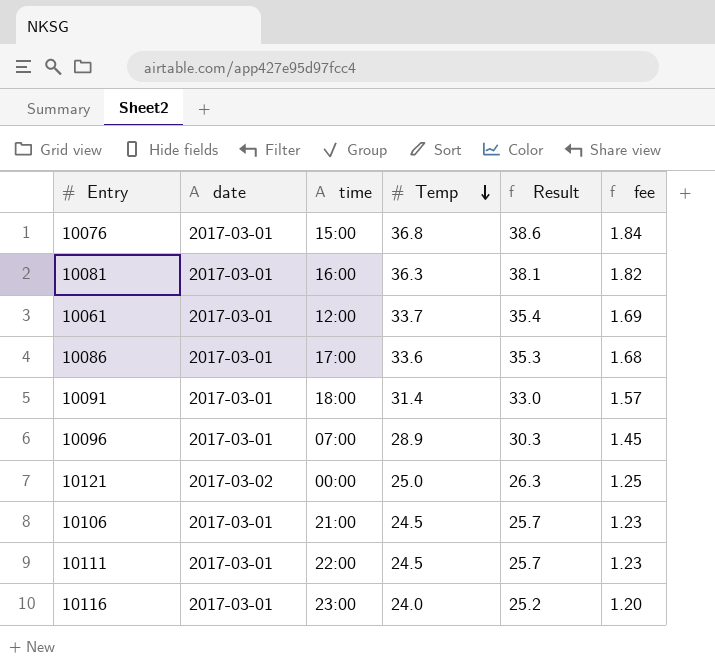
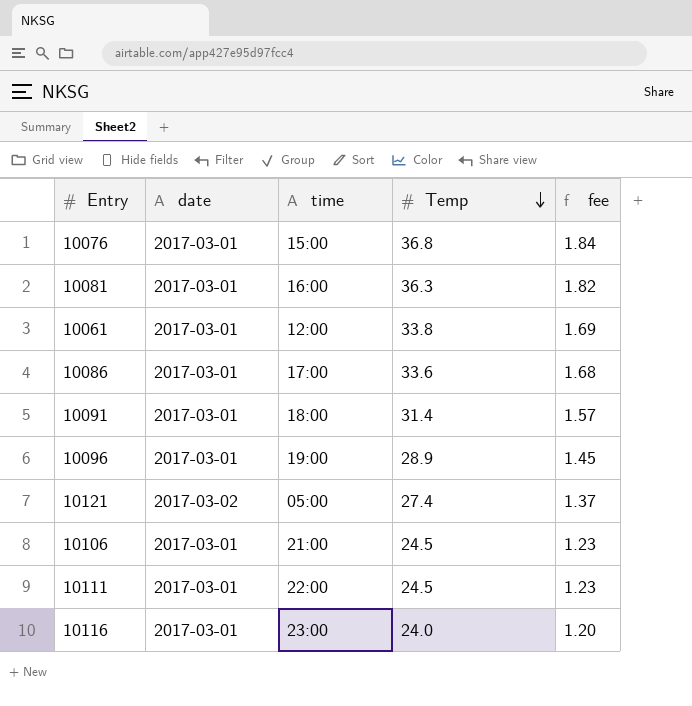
column Result | formula: [Temp] * 1.05 -> none
10061 | Temp: 33.7 -> 33.8
10096 | time: 07:00 -> 19:00
10121 | time: 00:00 -> 05:00
10121 | Temp: 25.0 -> 27.4
10121 | fee: 1.25 -> 1.37

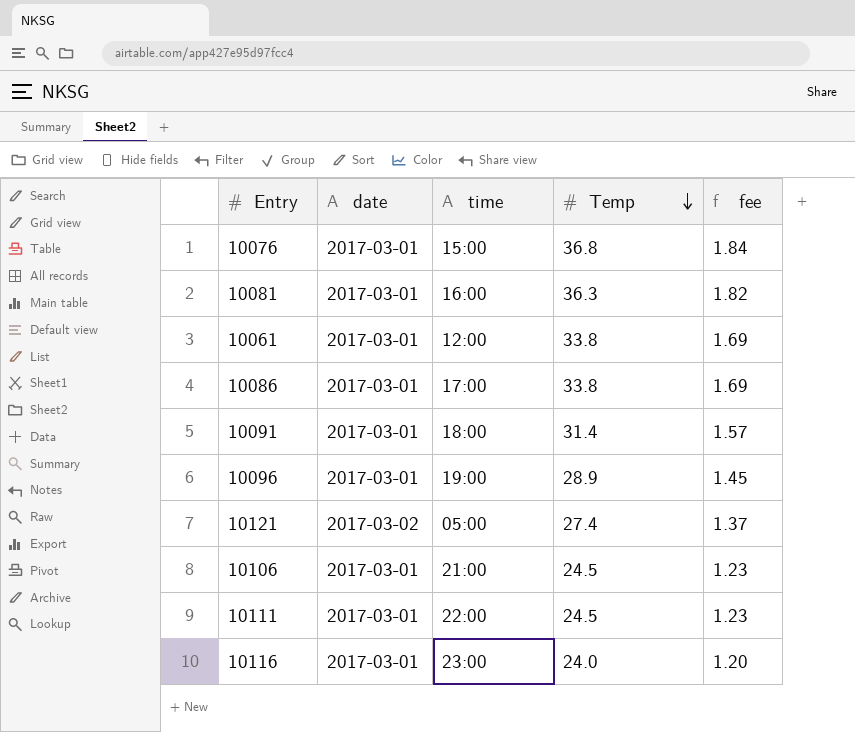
10086 | Temp: 33.6 -> 33.8
10086 | fee: 1.68 -> 1.69

